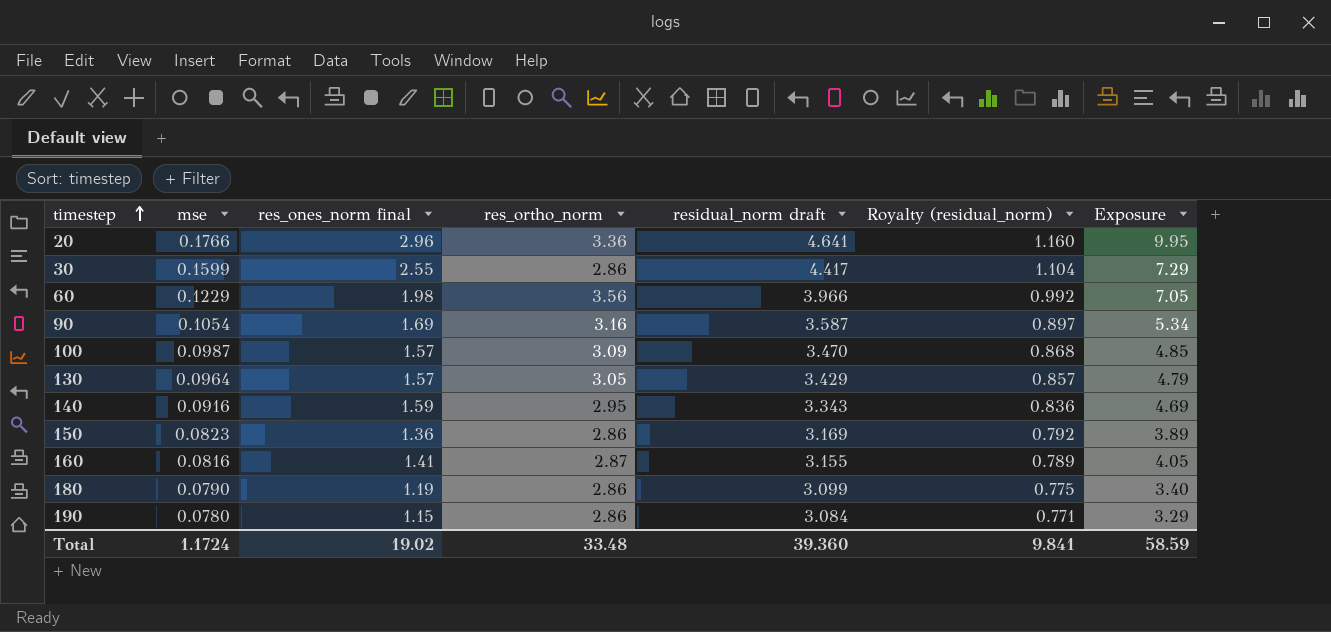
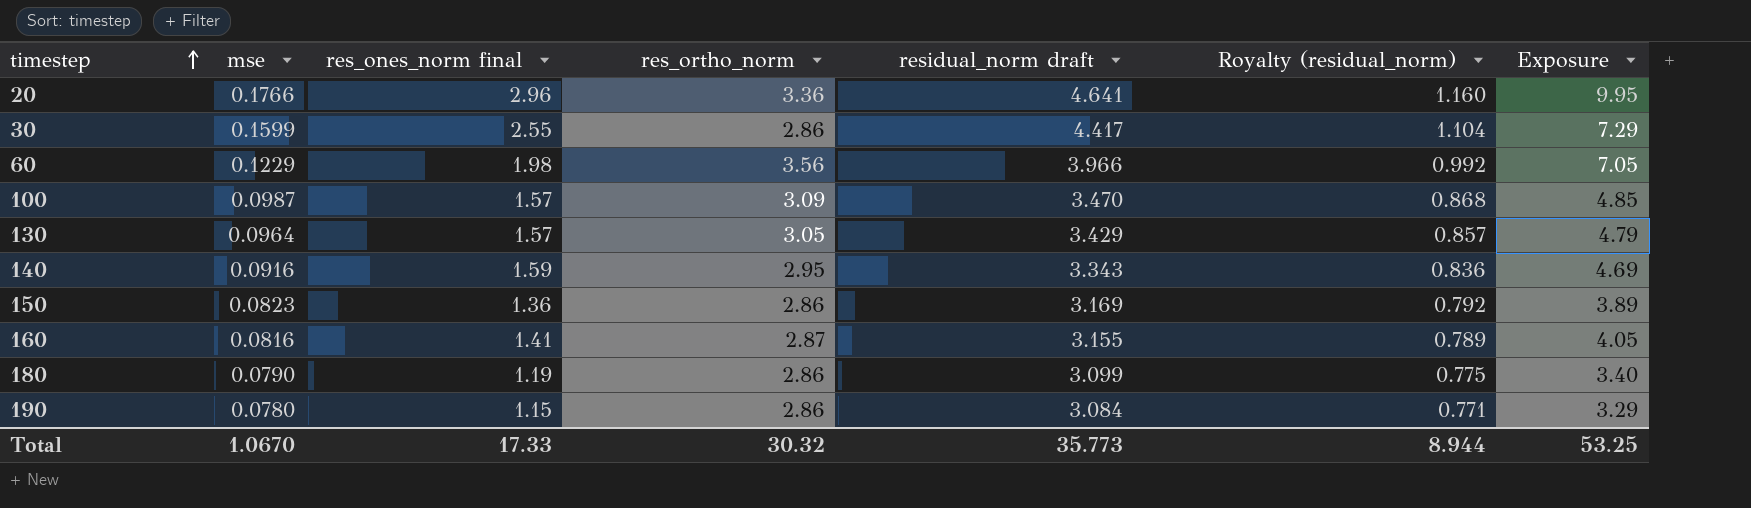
row 90: 0.1054 | 1.69 | 3.16 | 3.587 | 0.897 | 5.34 -> none
Total | mse: 1.1724 -> 1.0670
Total | res_ones_norm final: 19.02 -> 17.33
Total | res_ortho_norm: 33.48 -> 30.32
Total | residual_norm draft: 39.360 -> 35.773
Total | Royalty (residual_norm): 9.841 -> 8.944
Total | Exposure: 58.59 -> 53.25

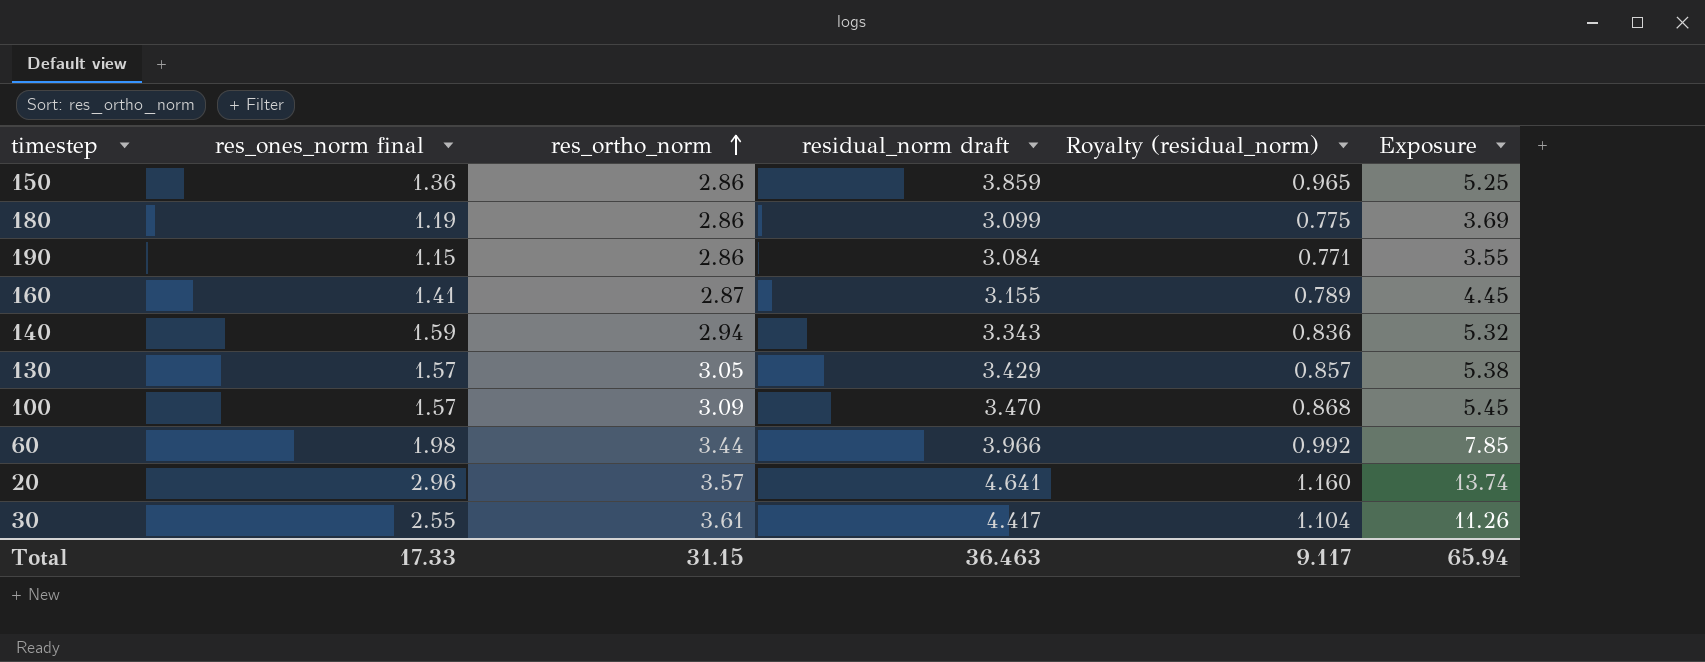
row order: timestep ascending -> res_ortho_norm ascending
column mse | position: 2 -> none
column Exposure | formula: [res_ones_norm final] * [res_ortho_norm] -> [res_ones_norm final] * [residual_norm draft]
150 | residual_norm draft: 3.169 -> 3.859
150 | Royalty (residual_norm): 0.792 -> 0.965
140 | res_ortho_norm: 2.95 -> 2.94
60 | res_ortho_norm: 3.56 -> 3.44
20 | res_ortho_norm: 3.36 -> 3.57
30 | res_ortho_norm: 2.86 -> 3.61
Total | res_ortho_norm: 30.32 -> 31.15
Total | residual_norm draft: 35.773 -> 36.463
Total | Royalty (residual_norm): 8.944 -> 9.117
Total | Exposure: 53.25 -> 65.94

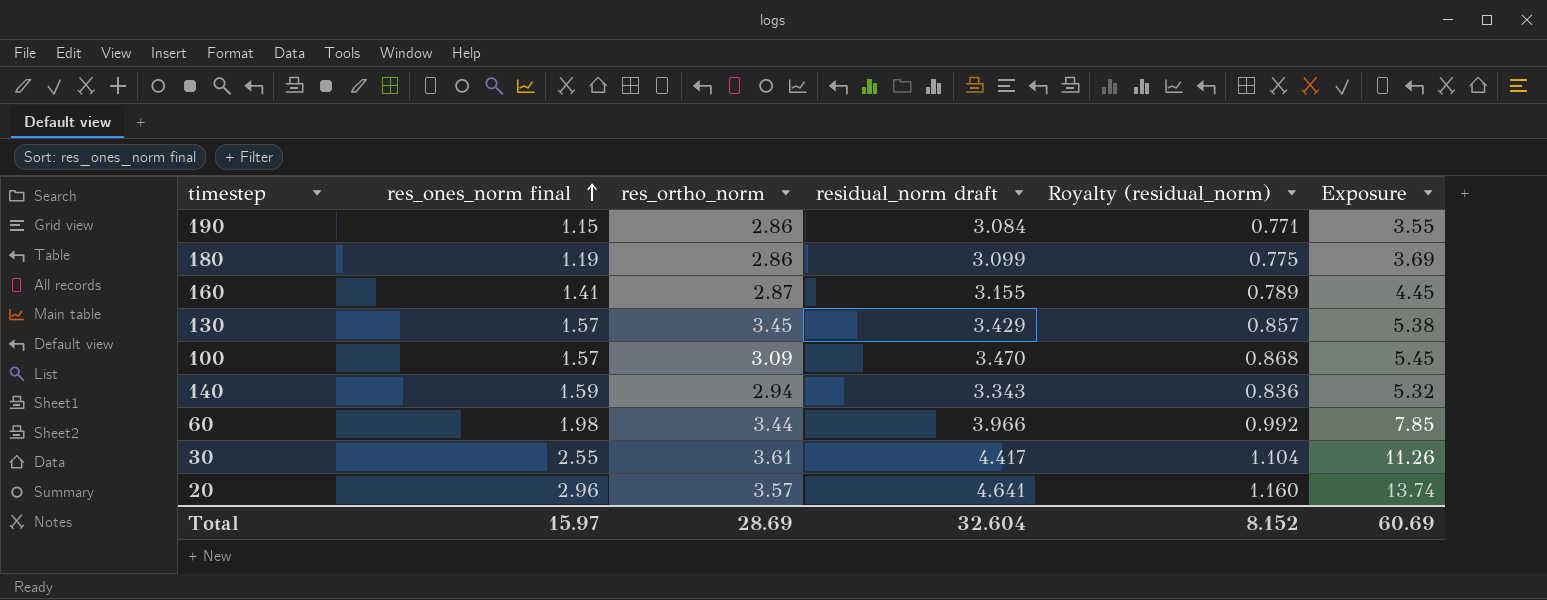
row order: res_ortho_norm ascending -> res_ones_norm final ascending
row 150: 1.36 | 2.86 | 3.859 | 0.965 | 5.25 -> none
130 | res_ortho_norm: 3.05 -> 3.45
Total | res_ones_norm final: 17.33 -> 15.97
Total | res_ortho_norm: 31.15 -> 28.69
Total | residual_norm draft: 36.463 -> 32.604
Total | Royalty (residual_norm): 9.117 -> 8.152
Total | Exposure: 65.94 -> 60.69

